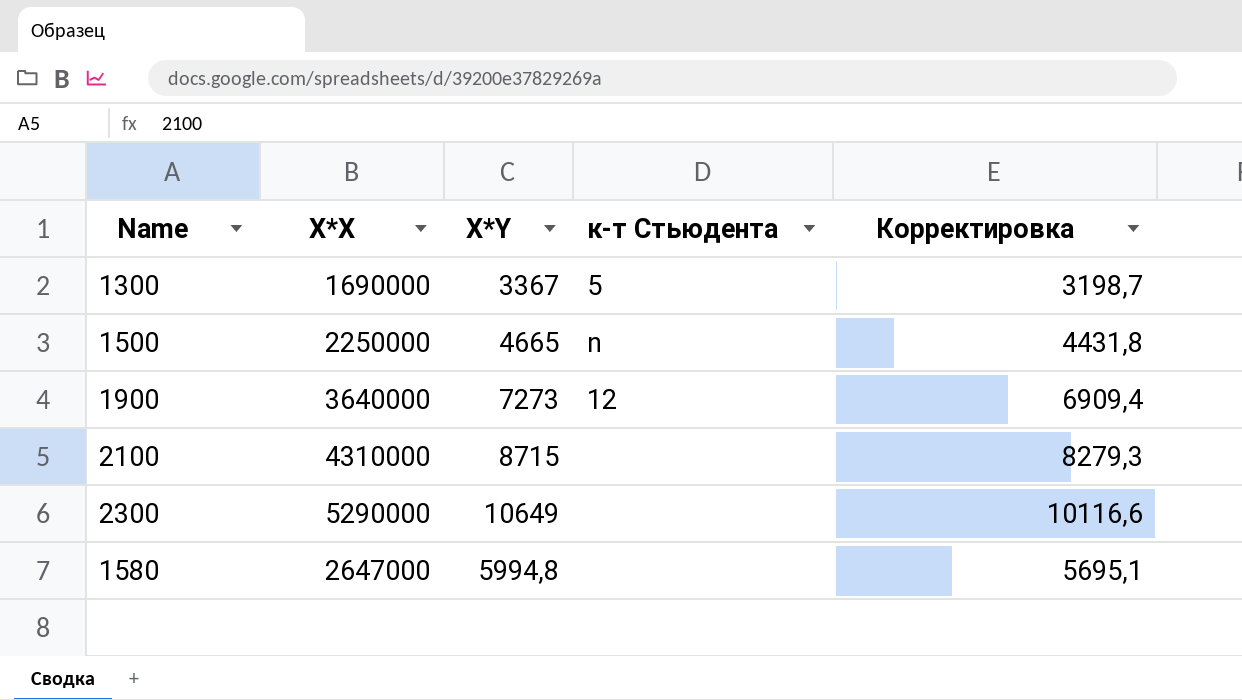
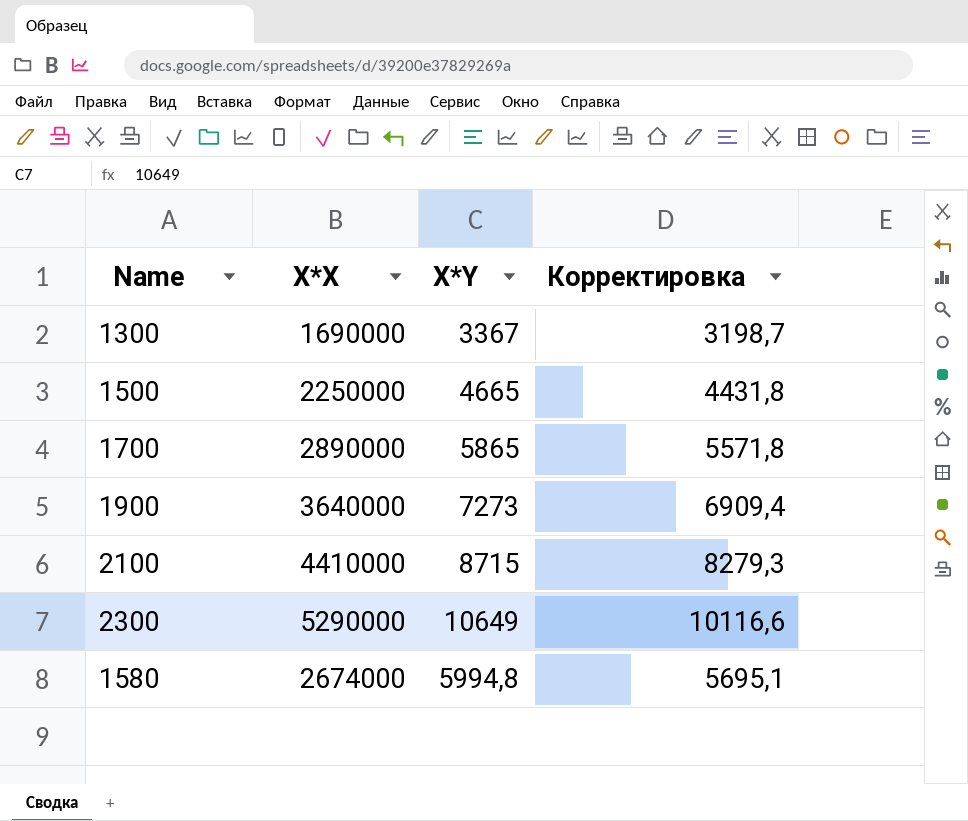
column к-т Стьюдента | position: 4 -> none
row 1700: none -> 2890000 | 5865 | 5571,8
2100 | X*X: 4310000 -> 4410000
1580 | X*X: 2647000 -> 2674000

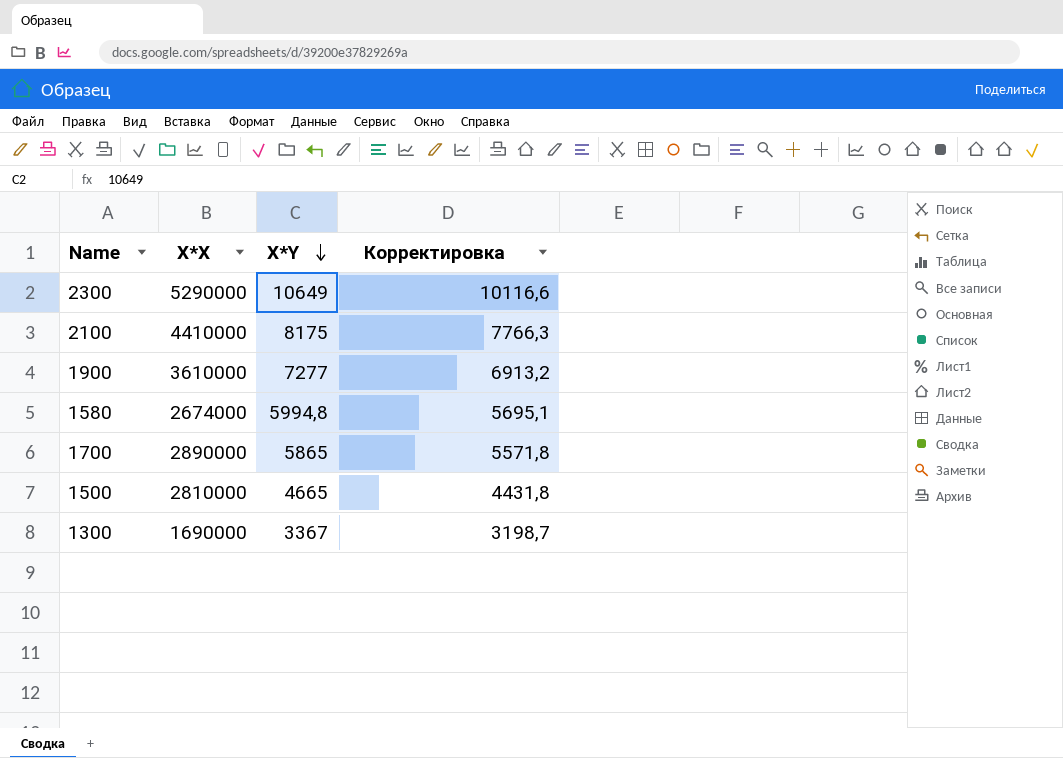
row order: none -> X*Y descending
2100 | X*Y: 8715 -> 8175
2100 | Корректировка: 8279,3 -> 7766,3
1900 | X*X: 3640000 -> 3610000
1900 | X*Y: 7273 -> 7277
1900 | Корректировка: 6909,4 -> 6913,2
1500 | X*X: 2250000 -> 2810000

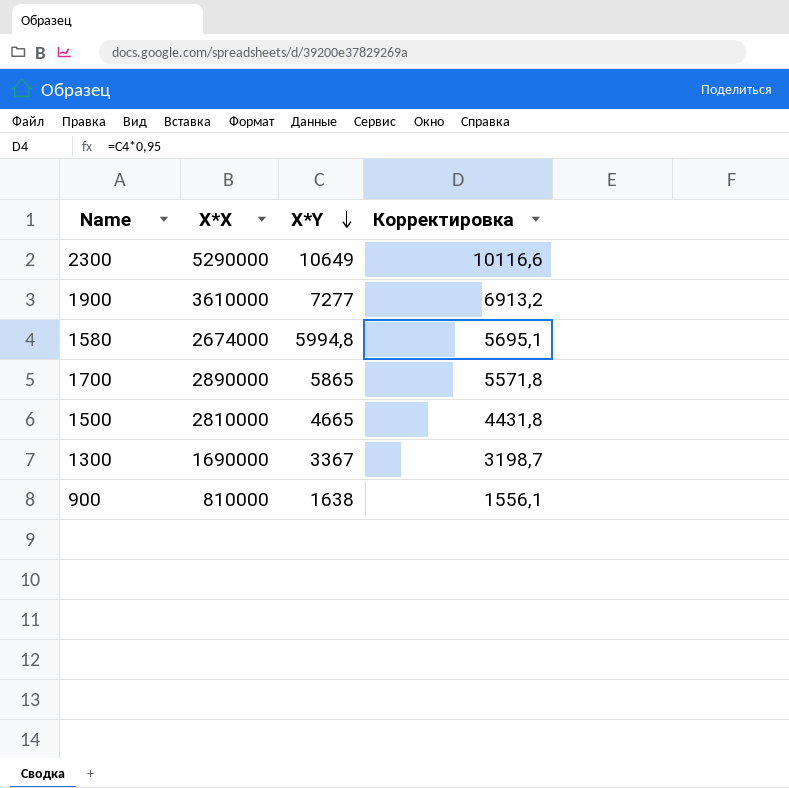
row 2100: 4410000 | 8175 | 7766,3 -> none
row 900: none -> 810000 | 1638 | 1556,1

